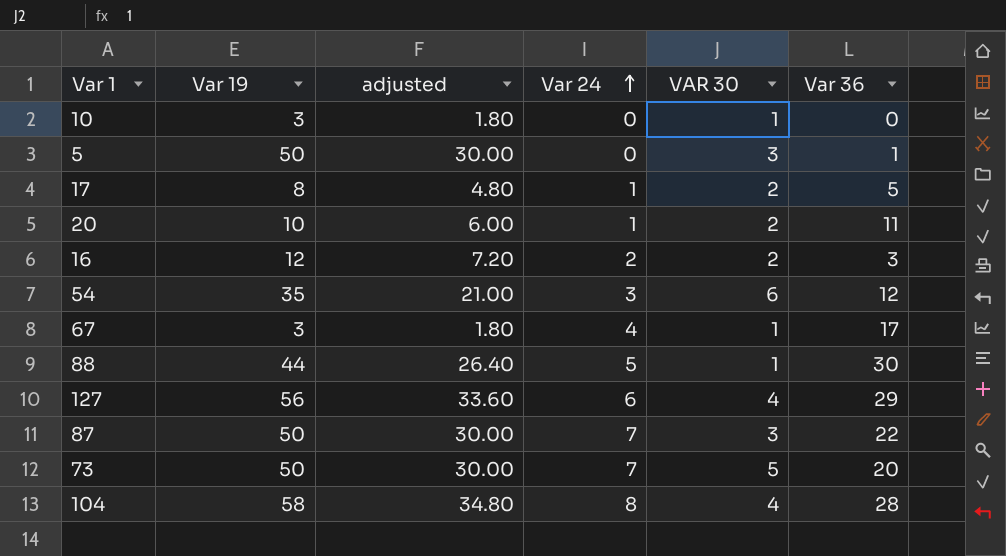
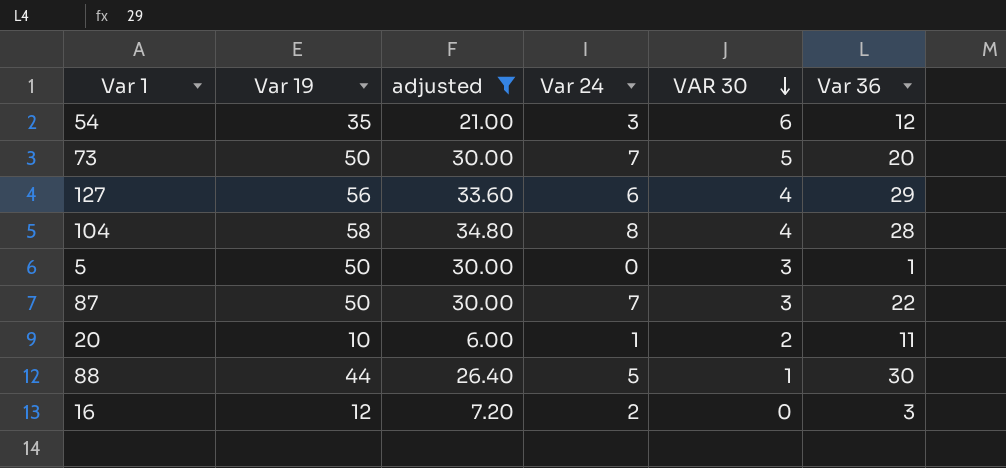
filter: none -> adjusted >= 6.00
row order: Var 24 ascending -> VAR 30 descending
16 | VAR 30: 2 -> 0

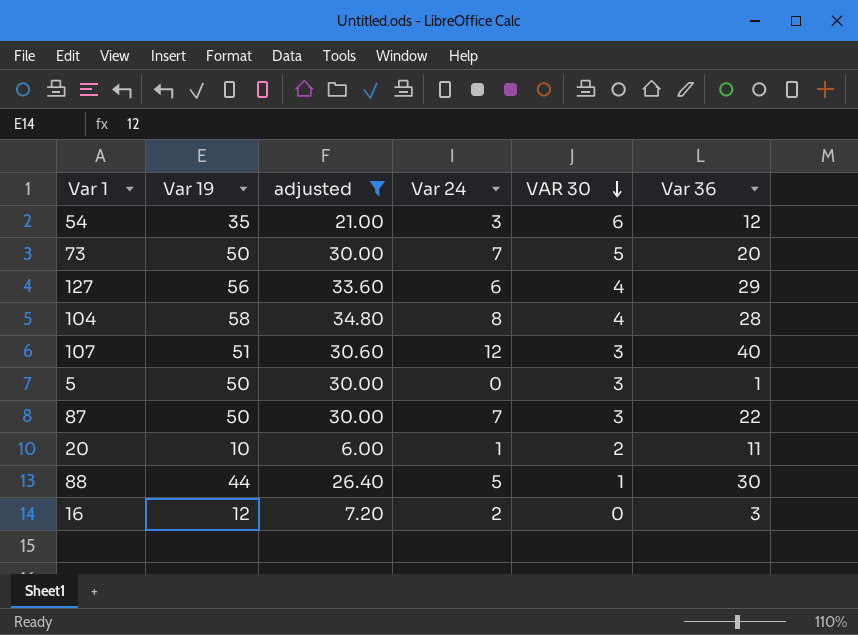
row 107: none -> 51 | 30.60 | 12 | 3 | 40

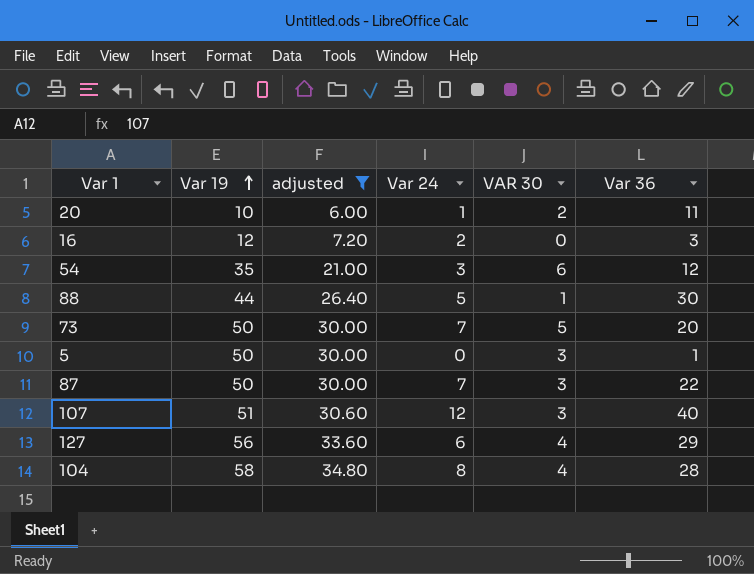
row order: VAR 30 descending -> Var 19 ascending

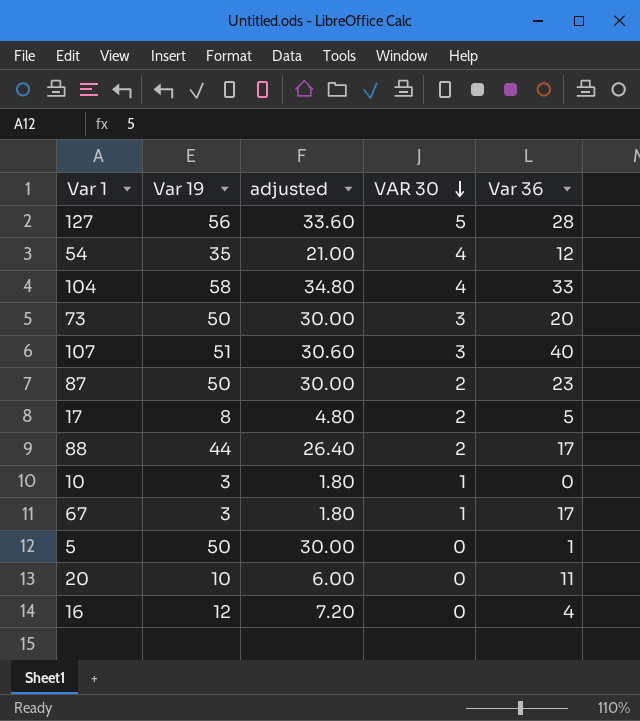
filter: adjusted >= 6.00 -> none
row order: Var 19 ascending -> VAR 30 descending
column Var 24 | position: 4 -> none
127 | VAR 30: 4 -> 5
127 | Var 36: 29 -> 28
54 | VAR 30: 6 -> 4
104 | Var 36: 28 -> 33
73 | VAR 30: 5 -> 3
87 | VAR 30: 3 -> 2
87 | Var 36: 22 -> 23
88 | VAR 30: 1 -> 2
88 | Var 36: 30 -> 17
5 | VAR 30: 3 -> 0
20 | VAR 30: 2 -> 0
16 | Var 36: 3 -> 4

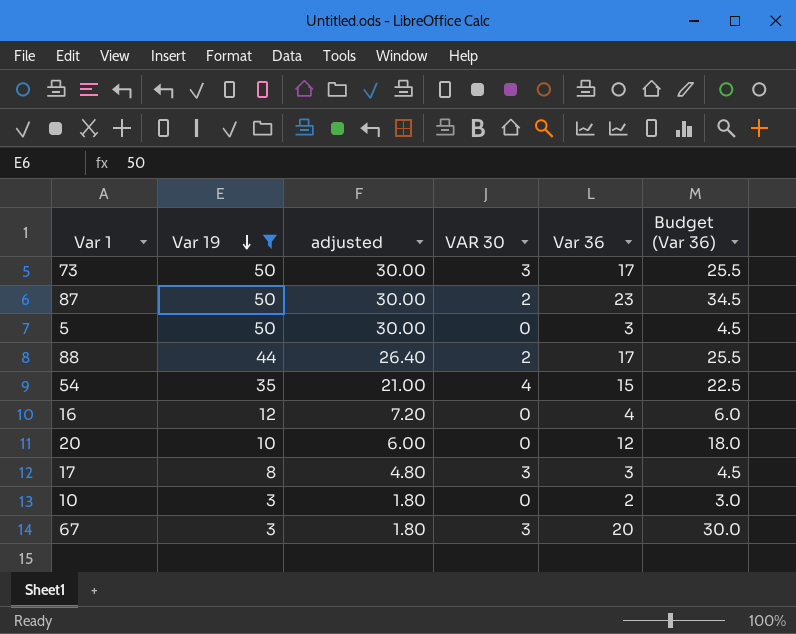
filter: none -> Var 19 <= 50
row order: VAR 30 descending -> Var 19 descending
column Budget (Var 36) | formula: none -> [Var 36] * 1.5
73 | Var 36: 20 -> 17
5 | Var 36: 1 -> 3
54 | Var 36: 12 -> 15
20 | Var 36: 11 -> 12
17 | VAR 30: 2 -> 3
17 | Var 36: 5 -> 3
10 | VAR 30: 1 -> 0
10 | Var 36: 0 -> 2
67 | VAR 30: 1 -> 3
67 | Var 36: 17 -> 20

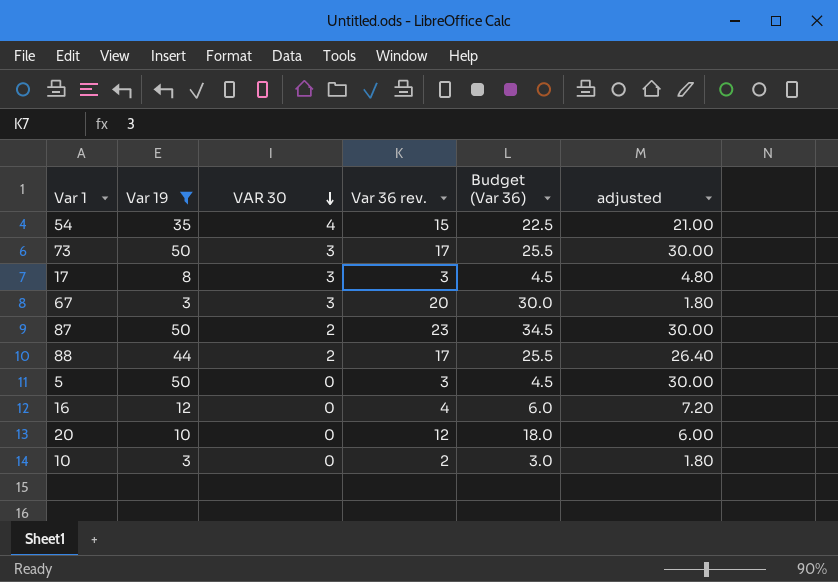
row order: Var 19 descending -> VAR 30 descending
column name: Var 36 -> Var 36 rev.
column adjusted | position: 3 -> 6

